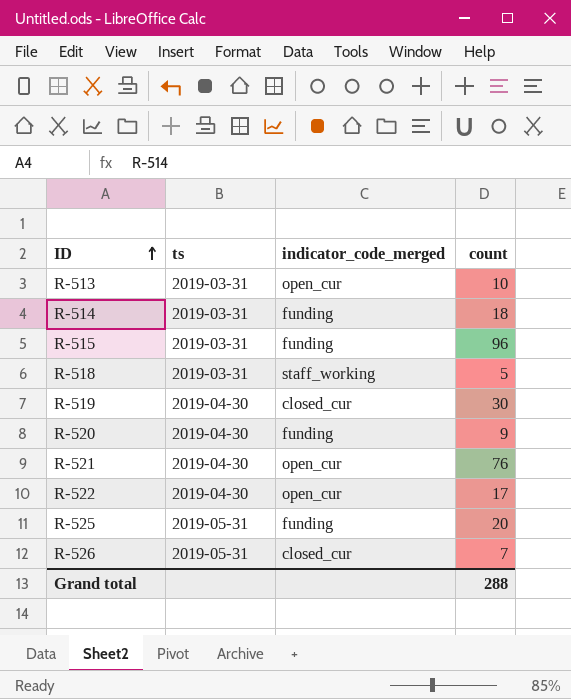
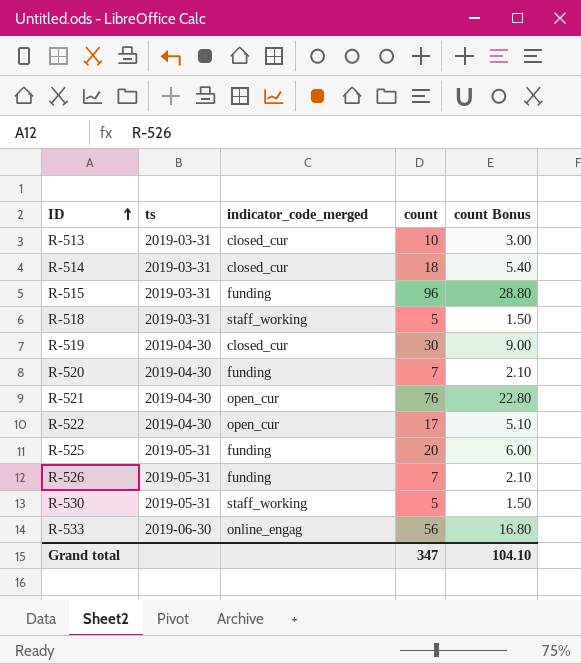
column count Bonus | formula: none -> [count] * 0.3
R-513 | indicator_code_merged: open_cur -> closed_cur
R-514 | indicator_code_merged: funding -> closed_cur
R-520 | count: 9 -> 7
R-526 | indicator_code_merged: closed_cur -> funding
row R-530: none -> 2019-05-31 | staff_working | 5 | 1.50
row R-533: none -> 2019-06-30 | online_engag | 56 | 16.80
Grand total | count: 288 -> 347

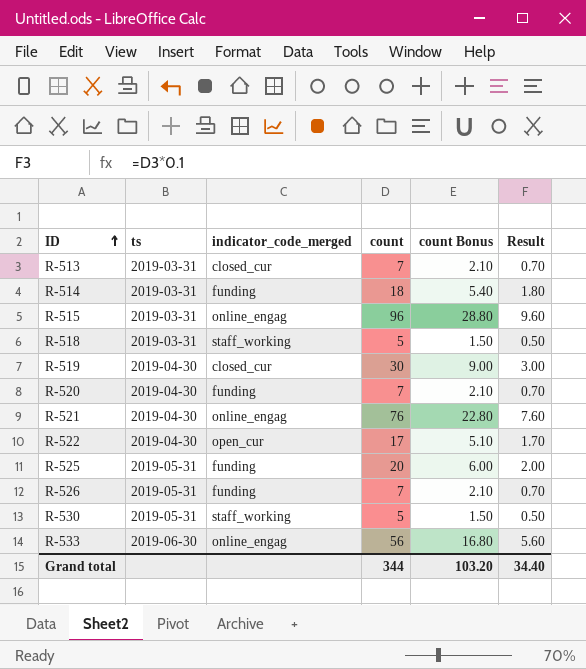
column Result | formula: none -> [count] * 0.1
R-513 | count: 10 -> 7
R-513 | count Bonus: 3.00 -> 2.10
R-514 | indicator_code_merged: closed_cur -> funding
R-515 | indicator_code_merged: funding -> online_engag
R-521 | indicator_code_merged: open_cur -> online_engag
Grand total | count: 347 -> 344
Grand total | count Bonus: 104.10 -> 103.20

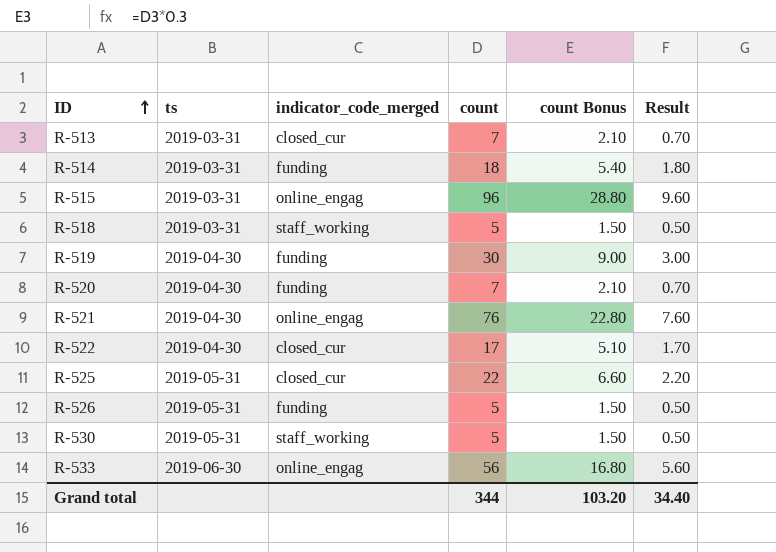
R-519 | indicator_code_merged: closed_cur -> funding
R-522 | indicator_code_merged: open_cur -> closed_cur
R-525 | indicator_code_merged: funding -> closed_cur
R-525 | count: 20 -> 22
R-525 | count Bonus: 6.00 -> 6.60
R-525 | Result: 2.00 -> 2.20
R-526 | count: 7 -> 5
R-526 | count Bonus: 2.10 -> 1.50
R-526 | Result: 0.70 -> 0.50

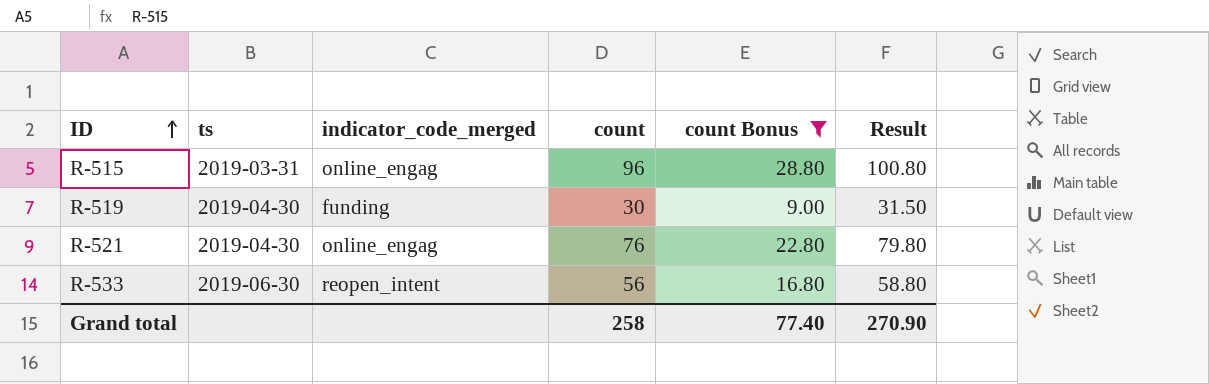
filter: none -> count Bonus >= 9.00
column Result | formula: [count] * 0.1 -> [count] * 1.05
R-533 | indicator_code_merged: online_engag -> reopen_intent
Grand total | count: 344 -> 258
Grand total | count Bonus: 103.20 -> 77.40
Grand total | Result: 34.40 -> 270.90

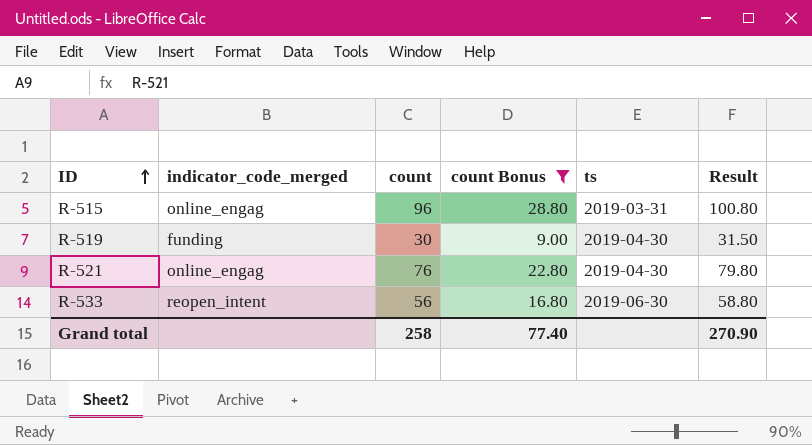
column ts | position: 2 -> 5

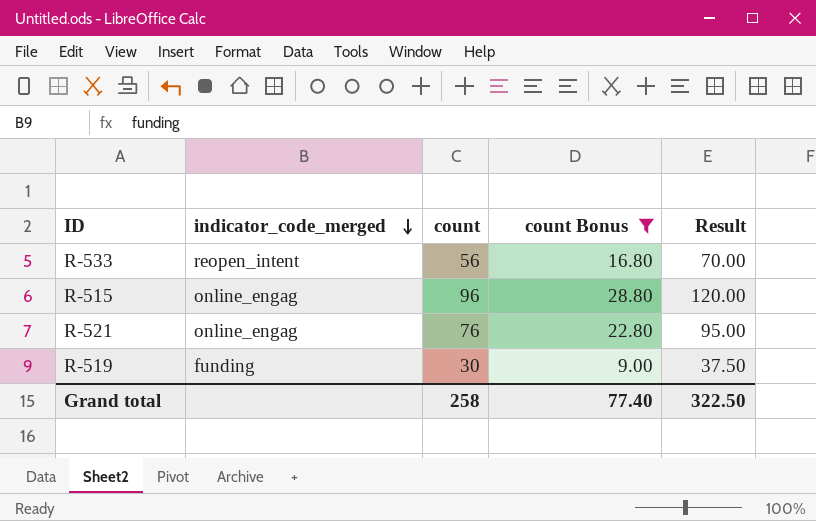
row order: ID ascending -> indicator_code_merged descending
column ts | position: 5 -> none
column Result | formula: [count] * 1.05 -> [count] * 1.25
Grand total | Result: 270.90 -> 322.50

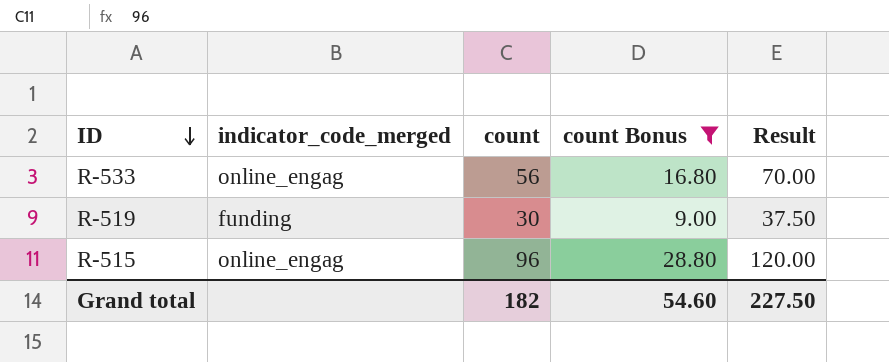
row order: indicator_code_merged descending -> ID descending
row R-521: online_engag | 76 | 22.80 | 95.00 -> none
R-533 | indicator_code_merged: reopen_intent -> online_engag
Grand total | count: 258 -> 182
Grand total | count Bonus: 77.40 -> 54.60
Grand total | Result: 322.50 -> 227.50

